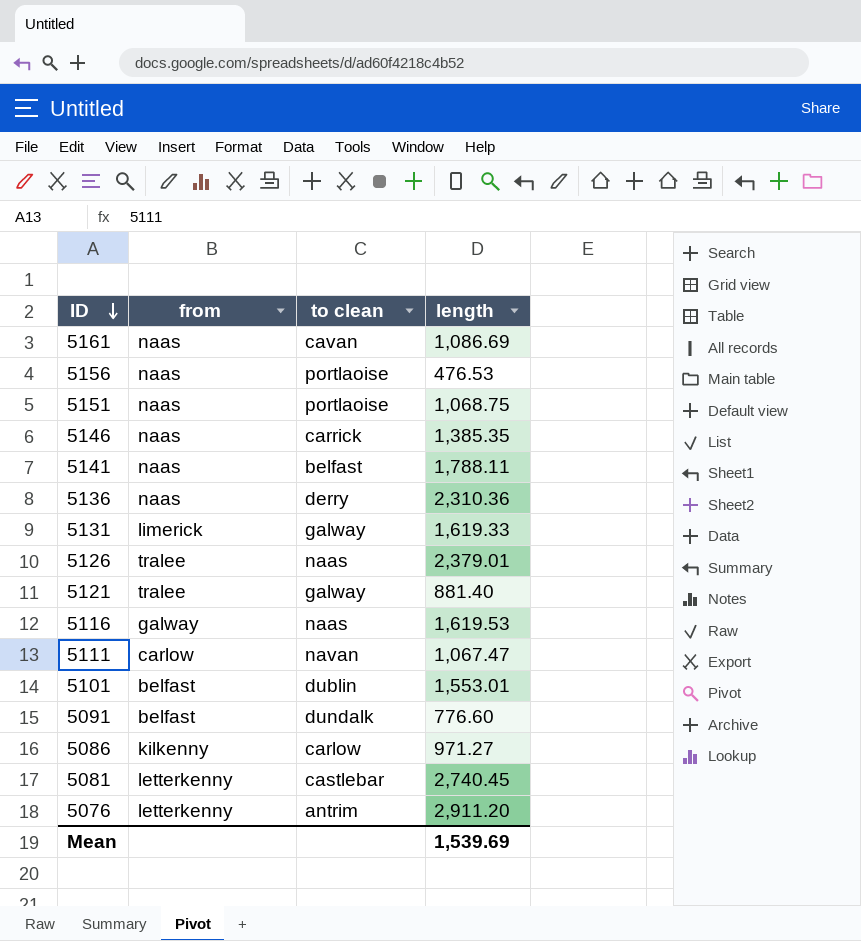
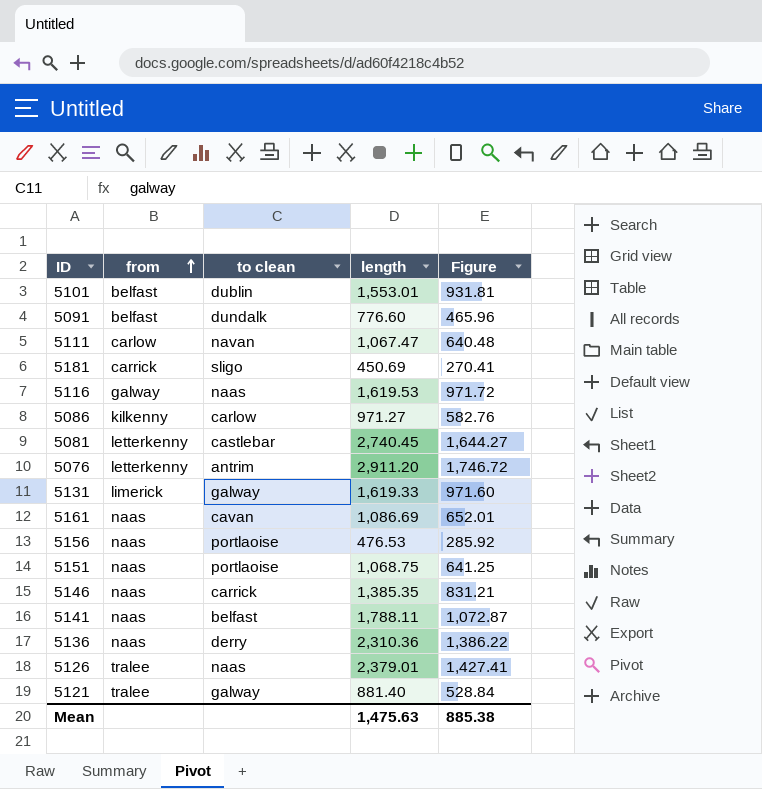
row order: ID descending -> from ascending
column Figure | formula: none -> [length] * 0.6
row 5181: none -> carrick | sligo | 450.69 | 270.41
Mean | length: 1,539.69 -> 1,475.63

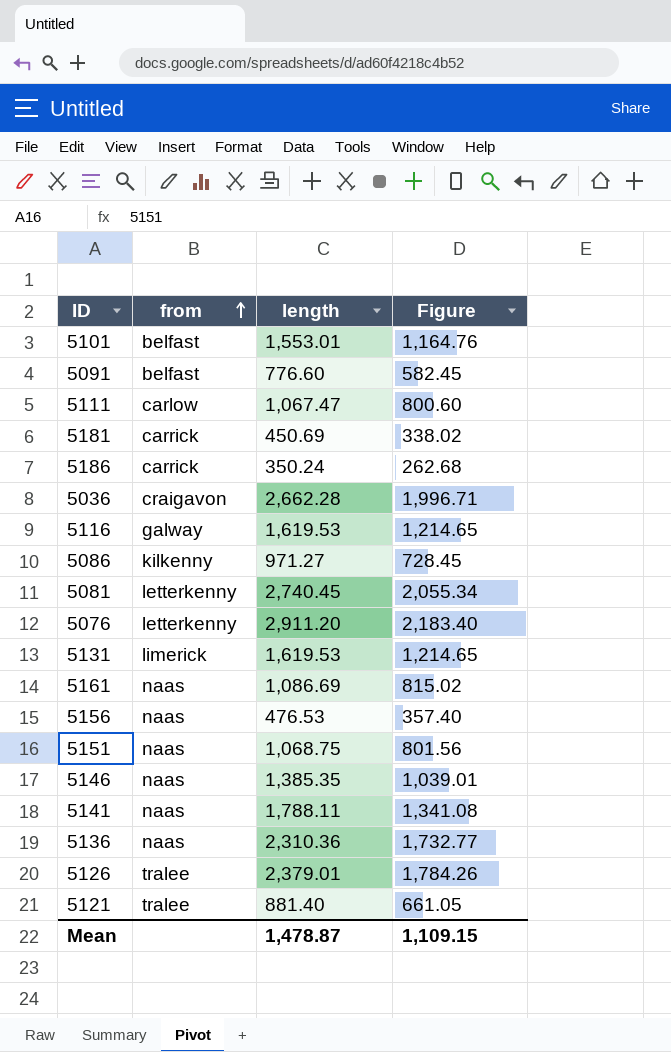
column to clean | position: 3 -> none
column Figure | formula: [length] * 0.6 -> [length] * 0.75
row 5186: none -> carrick | 350.24 | 262.68
row 5036: none -> craigavon | 2,662.28 | 1,996.71
5131 | length: 1,619.33 -> 1,619.53
Mean | length: 1,475.63 -> 1,478.87
Mean | Figure: 885.38 -> 1,109.15

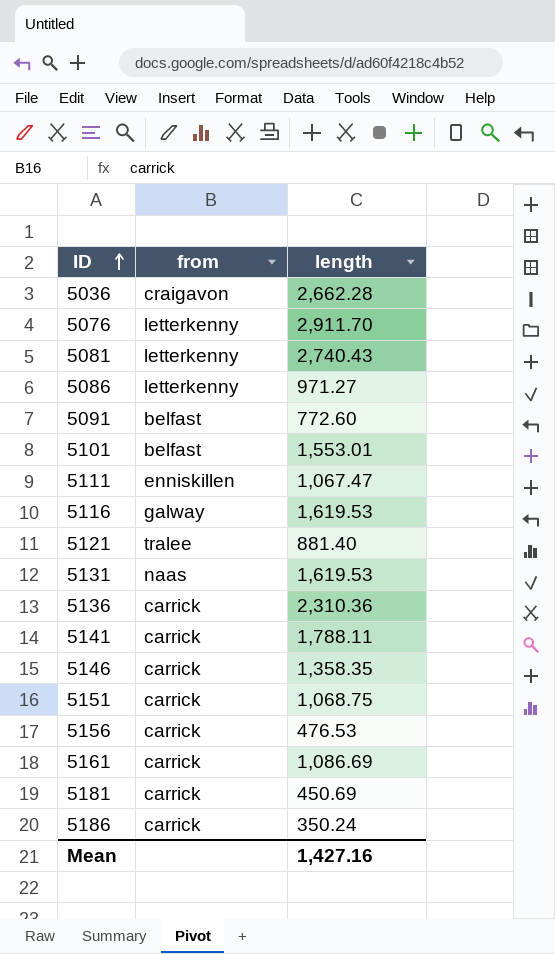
row order: from ascending -> ID ascending
column Figure | formula: [length] * 0.75 -> none
row 5126: tralee | 2,379.01 | 1,784.26 -> none
5076 | length: 2,911.20 -> 2,911.70
5081 | length: 2,740.45 -> 2,740.43
5086 | from: kilkenny -> letterkenny
5091 | length: 776.60 -> 772.60
5111 | from: carlow -> enniskillen
5131 | from: limerick -> naas
5136 | from: naas -> carrick
5141 | from: naas -> carrick
5146 | from: naas -> carrick
5146 | length: 1,385.35 -> 1,358.35
5151 | from: naas -> carrick
5156 | from: naas -> carrick
5161 | from: naas -> carrick
Mean | length: 1,478.87 -> 1,427.16

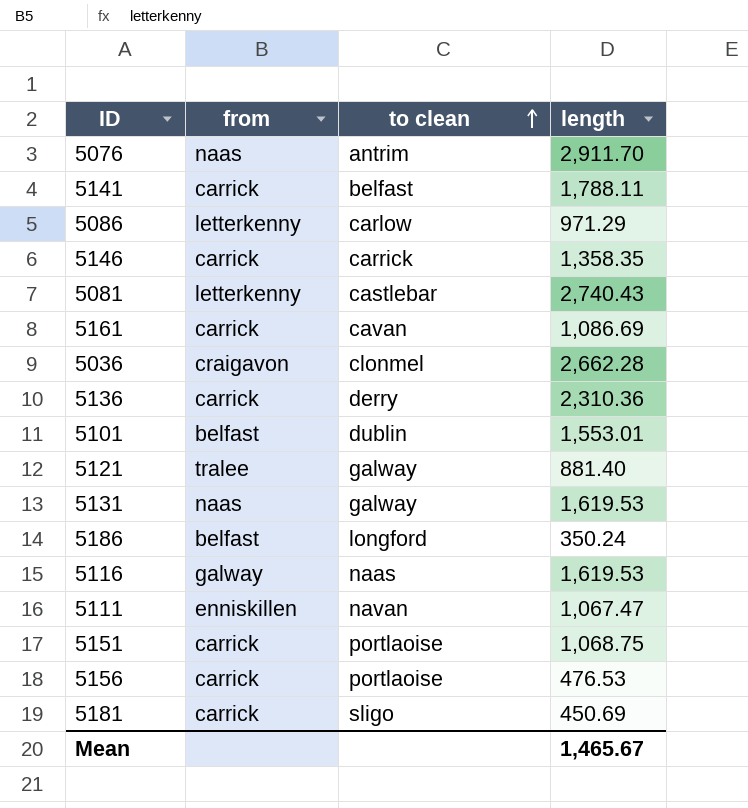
row order: ID ascending -> to clean ascending
column to clean | position: none -> 3
row 5091: belfast | 772.60 -> none
5076 | from: letterkenny -> naas
5086 | length: 971.27 -> 971.29
5186 | from: carrick -> belfast
Mean | length: 1,427.16 -> 1,465.67

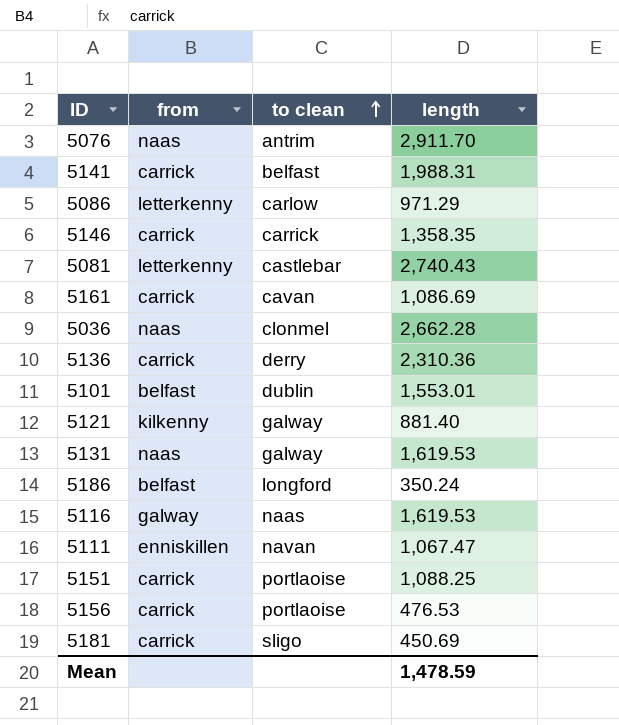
5141 | length: 1,788.11 -> 1,988.31
5036 | from: craigavon -> naas
5121 | from: tralee -> kilkenny
5151 | length: 1,068.75 -> 1,088.25
Mean | length: 1,465.67 -> 1,478.59

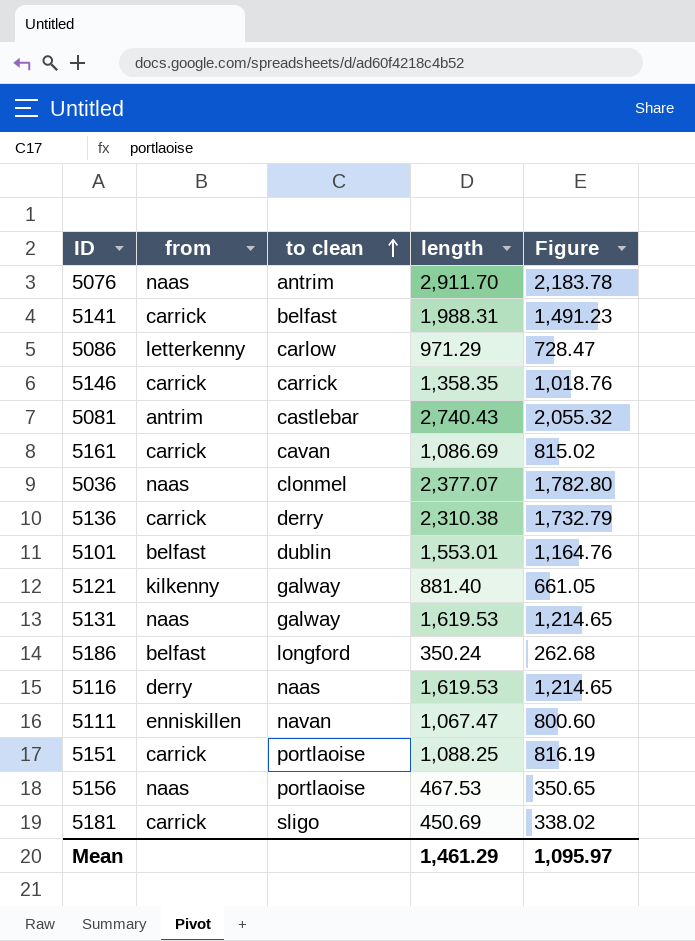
column Figure | formula: none -> [length] * 0.75
5081 | from: letterkenny -> antrim
5036 | length: 2,662.28 -> 2,377.07
5136 | length: 2,310.36 -> 2,310.38
5116 | from: galway -> derry
5156 | from: carrick -> naas
5156 | length: 476.53 -> 467.53
Mean | length: 1,478.59 -> 1,461.29

